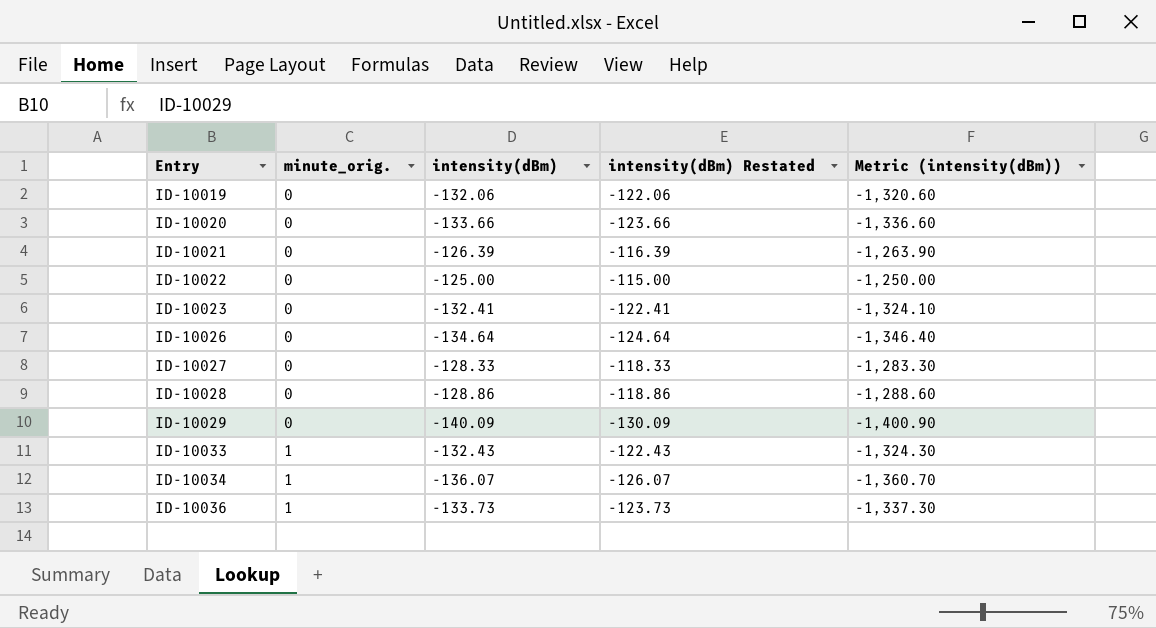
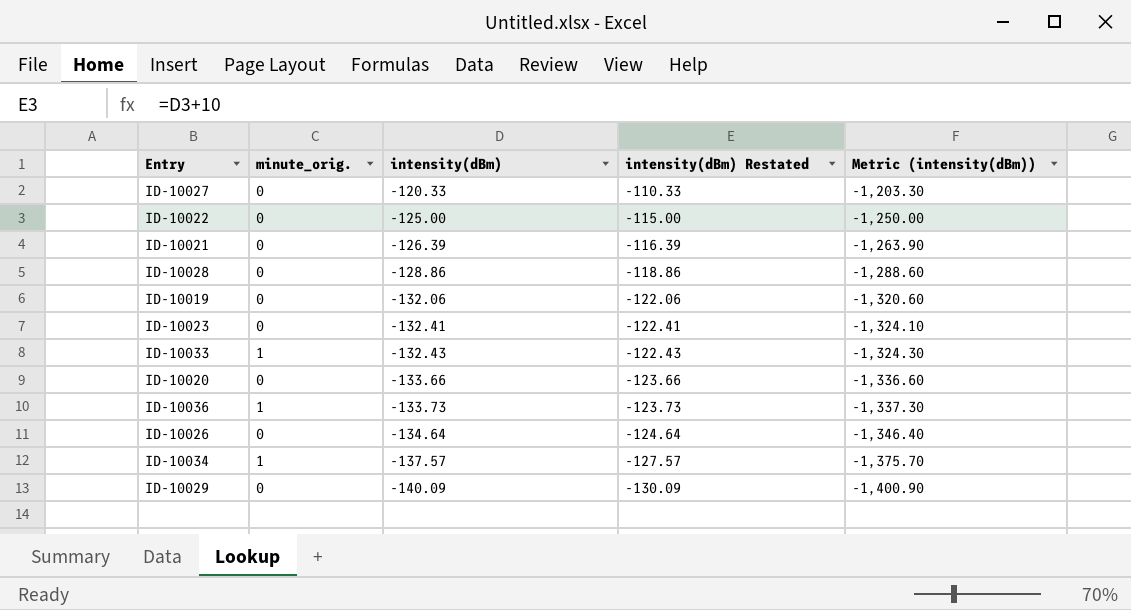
row order: Entry ascending -> intensity(dBm) descending
ID-10027 | intensity(dBm): -128.33 -> -120.33
ID-10027 | intensity(dBm) Restated: -118.33 -> -110.33
ID-10027 | Metric (intensity(dBm)): -1,283.30 -> -1,203.30
ID-10034 | intensity(dBm): -136.07 -> -137.57
ID-10034 | intensity(dBm) Restated: -126.07 -> -127.57
ID-10034 | Metric (intensity(dBm)): -1,360.70 -> -1,375.70

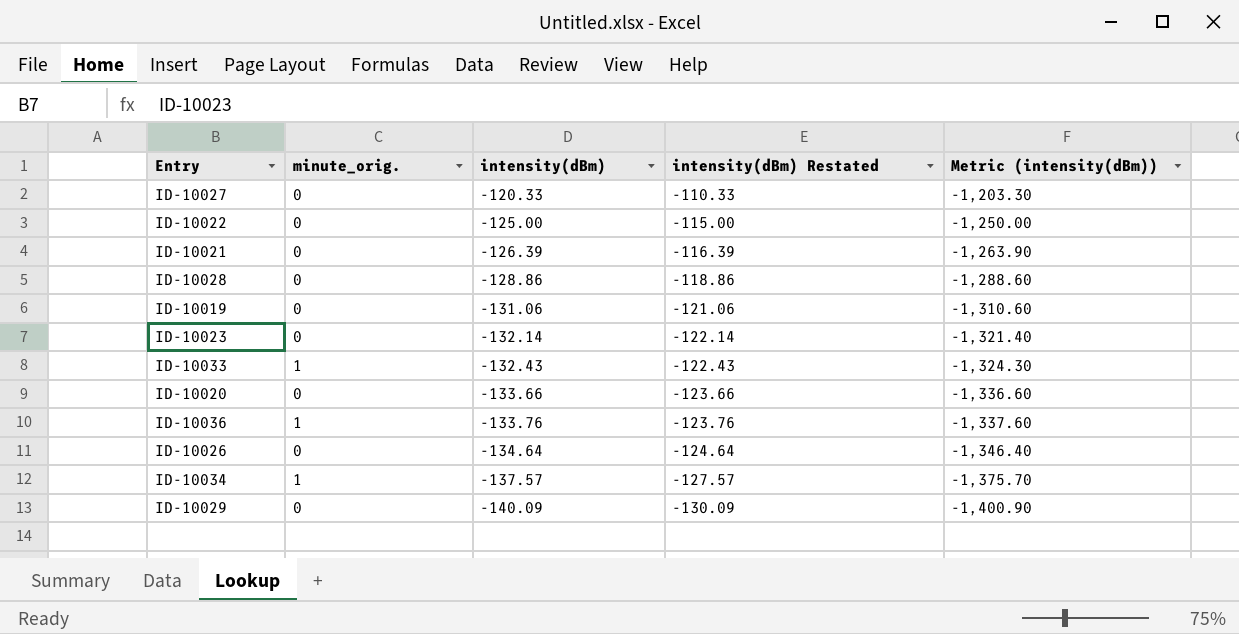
ID-10019 | intensity(dBm): -132.06 -> -131.06
ID-10019 | intensity(dBm) Restated: -122.06 -> -121.06
ID-10019 | Metric (intensity(dBm)): -1,320.60 -> -1,310.60
ID-10023 | intensity(dBm): -132.41 -> -132.14
ID-10023 | intensity(dBm) Restated: -122.41 -> -122.14
ID-10023 | Metric (intensity(dBm)): -1,324.10 -> -1,321.40
ID-10036 | intensity(dBm): -133.73 -> -133.76
ID-10036 | intensity(dBm) Restated: -123.73 -> -123.76
ID-10036 | Metric (intensity(dBm)): -1,337.30 -> -1,337.60

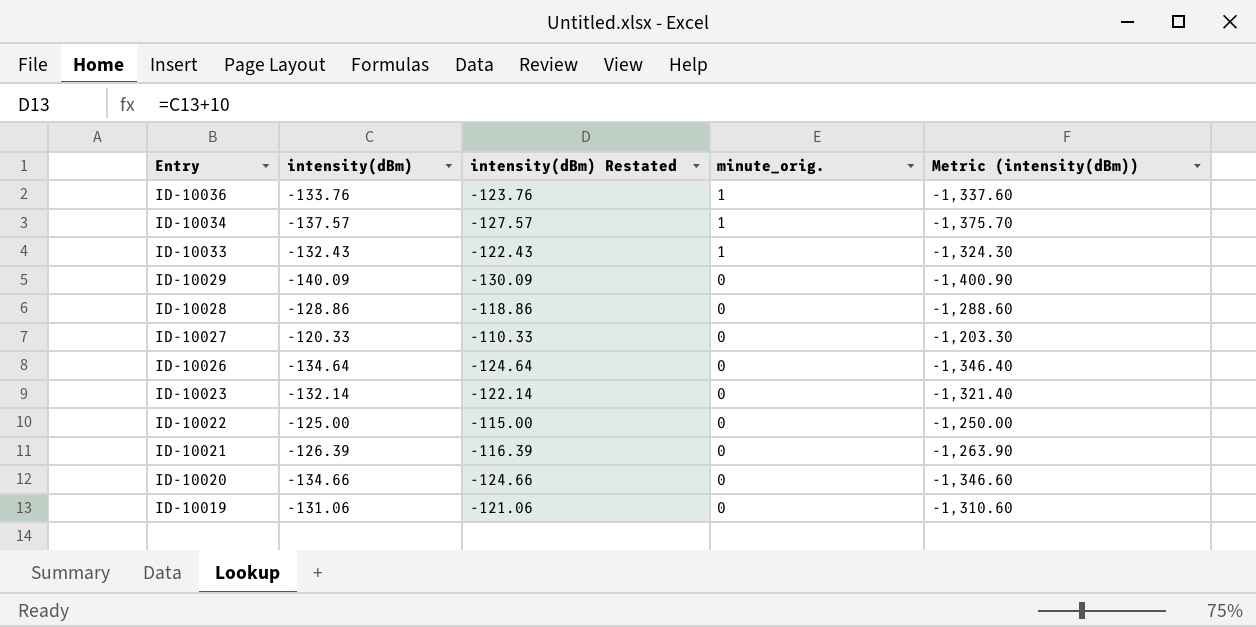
row order: intensity(dBm) descending -> Entry descending
column minute_orig. | position: 2 -> 4
ID-10020 | intensity(dBm): -133.66 -> -134.66
ID-10020 | intensity(dBm) Restated: -123.66 -> -124.66
ID-10020 | Metric (intensity(dBm)): -1,336.60 -> -1,346.60

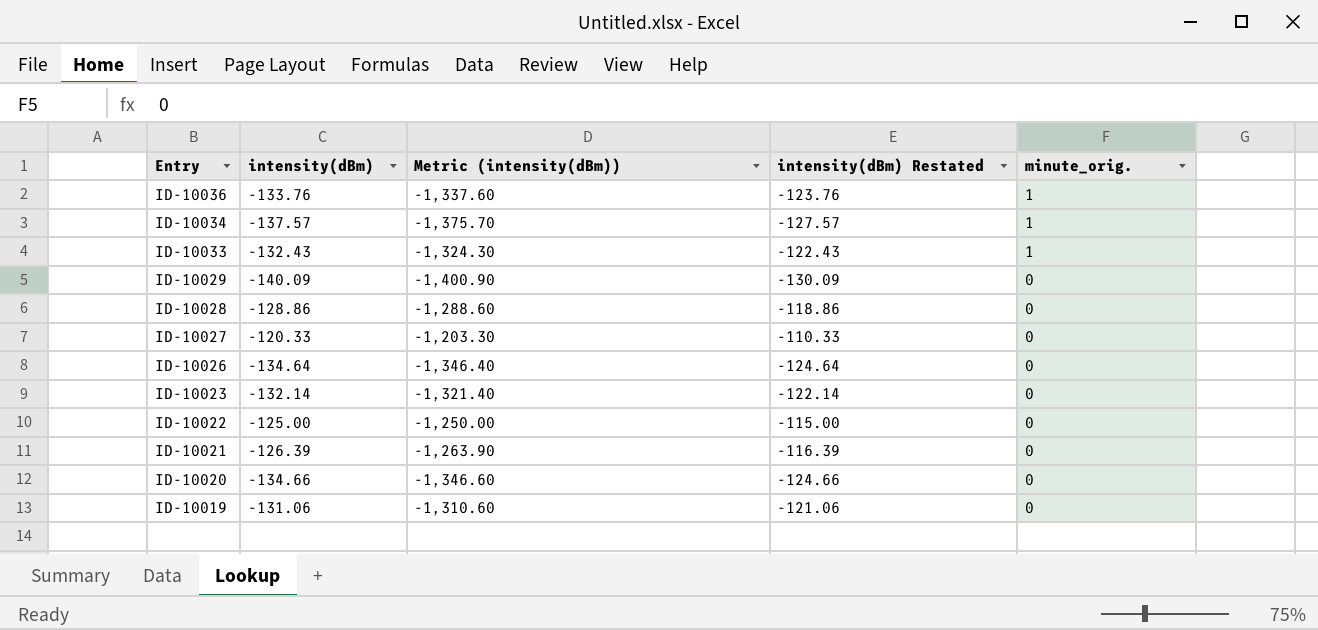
column Metric (intensity(dBm)) | position: 5 -> 3

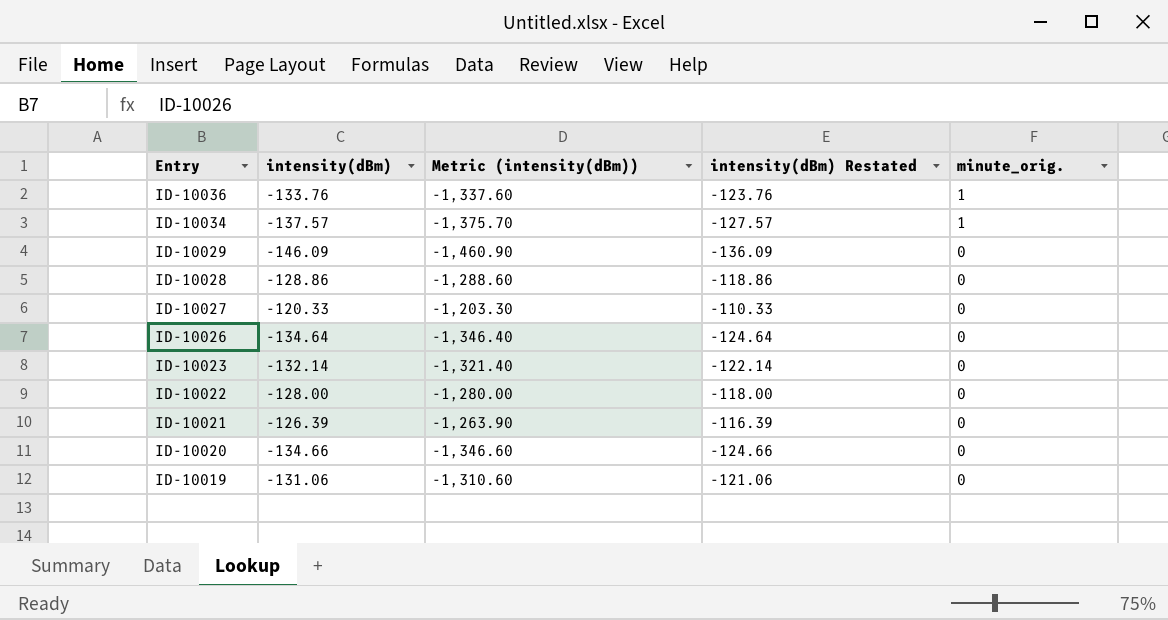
row ID-10033: -132.43 | -1,324.30 | -122.43 | 1 -> none
ID-10029 | intensity(dBm): -140.09 -> -146.09
ID-10029 | Metric (intensity(dBm)): -1,400.90 -> -1,460.90
ID-10029 | intensity(dBm) Restated: -130.09 -> -136.09
ID-10022 | intensity(dBm): -125.00 -> -128.00
ID-10022 | Metric (intensity(dBm)): -1,250.00 -> -1,280.00
ID-10022 | intensity(dBm) Restated: -115.00 -> -118.00

